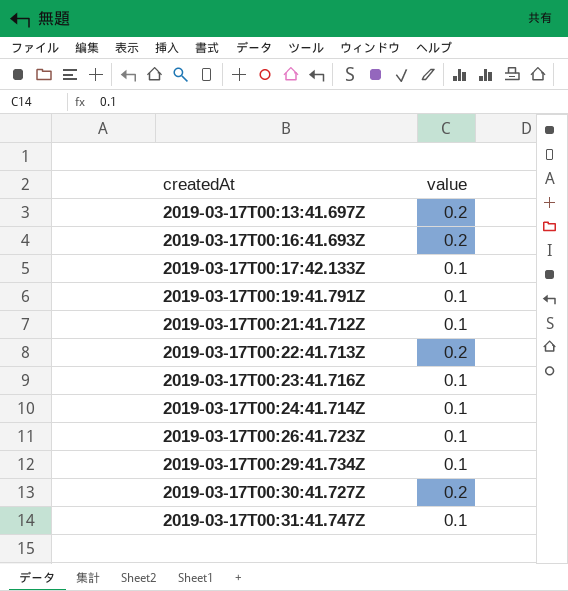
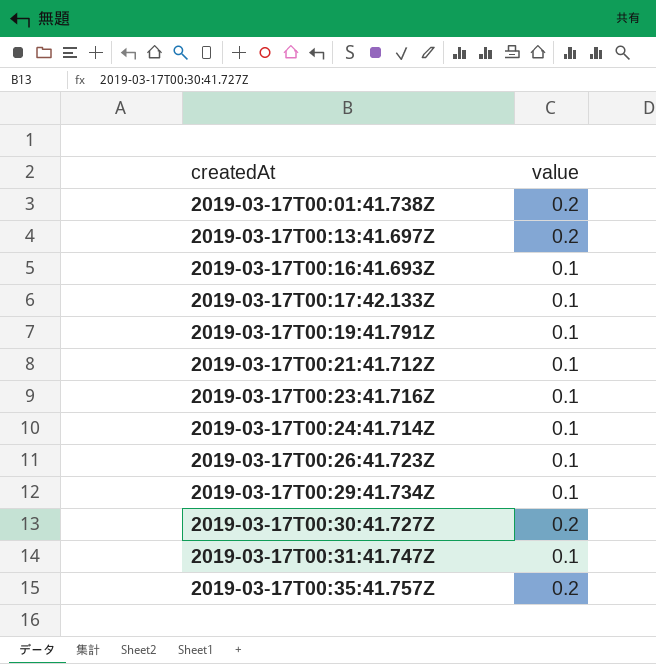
row 2019-03-17T00:22:41.713Z: 0.2 -> none
row 2019-03-17T00:01:41.738Z: none -> 0.2
2019-03-17T00:16:41.693Z | value: 0.2 -> 0.1
row 2019-03-17T00:35:41.757Z: none -> 0.2

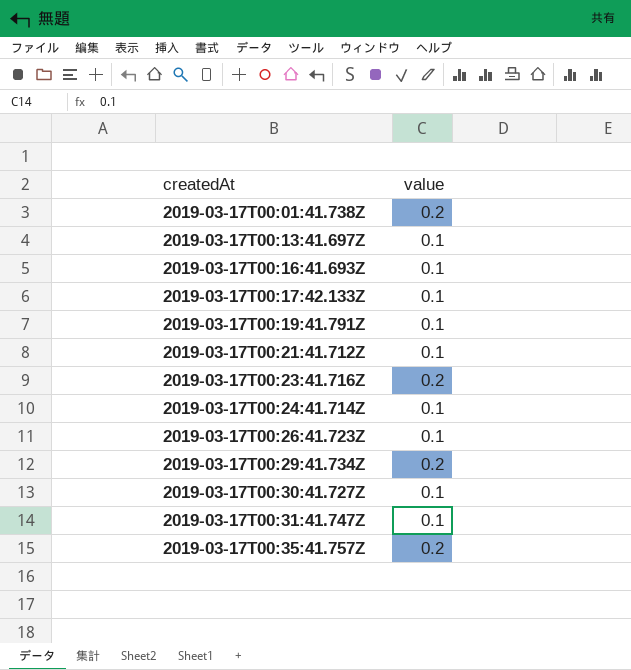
2019-03-17T00:13:41.697Z | value: 0.2 -> 0.1
2019-03-17T00:23:41.716Z | value: 0.1 -> 0.2
2019-03-17T00:29:41.734Z | value: 0.1 -> 0.2
2019-03-17T00:30:41.727Z | value: 0.2 -> 0.1

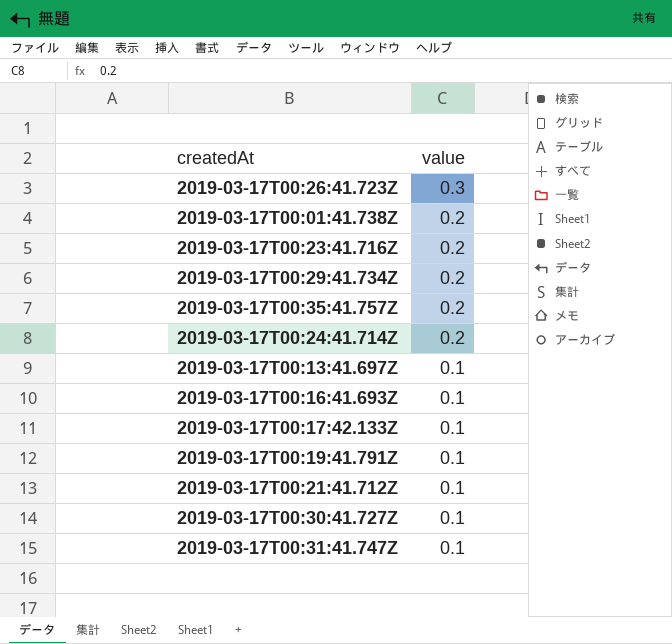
row order: createdAt ascending -> value descending
2019-03-17T00:26:41.723Z | value: 0.1 -> 0.3
2019-03-17T00:24:41.714Z | value: 0.1 -> 0.2

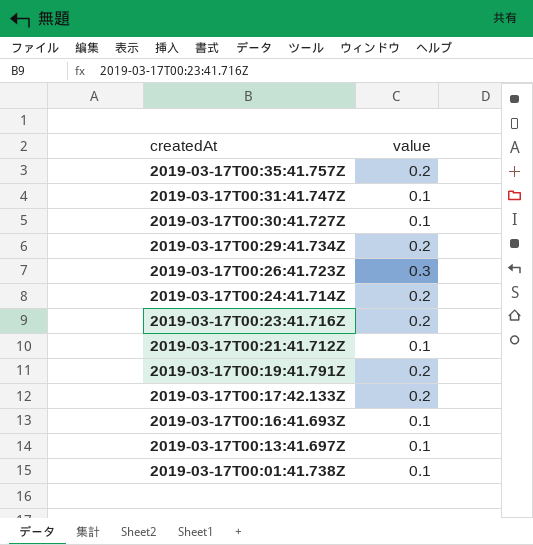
row order: value descending -> createdAt descending
2019-03-17T00:19:41.791Z | value: 0.1 -> 0.2
2019-03-17T00:17:42.133Z | value: 0.1 -> 0.2
2019-03-17T00:01:41.738Z | value: 0.2 -> 0.1

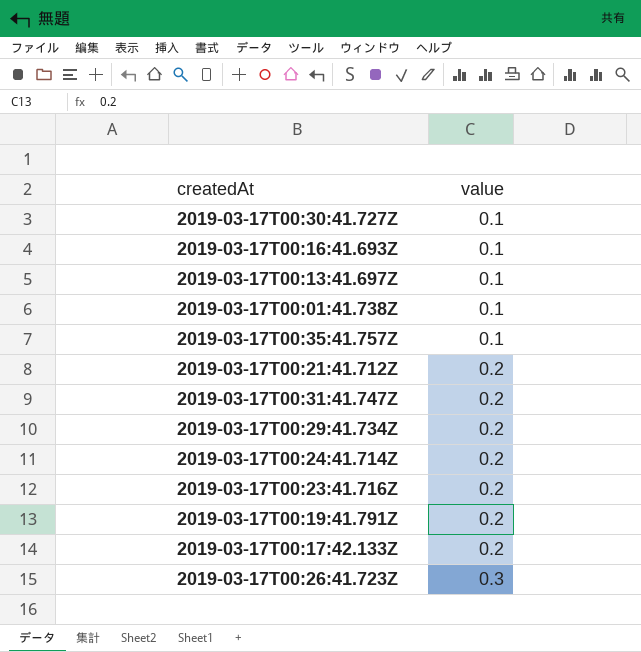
row order: createdAt descending -> value ascending
2019-03-17T00:35:41.757Z | value: 0.2 -> 0.1
2019-03-17T00:21:41.712Z | value: 0.1 -> 0.2
2019-03-17T00:31:41.747Z | value: 0.1 -> 0.2

